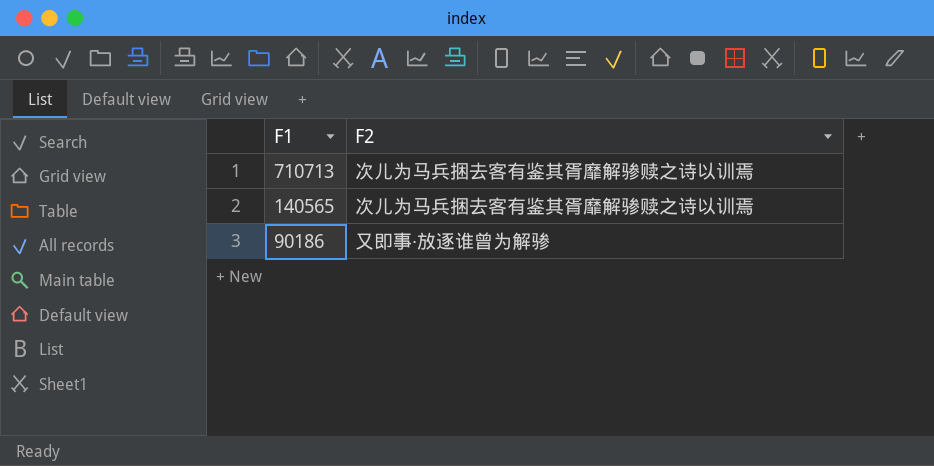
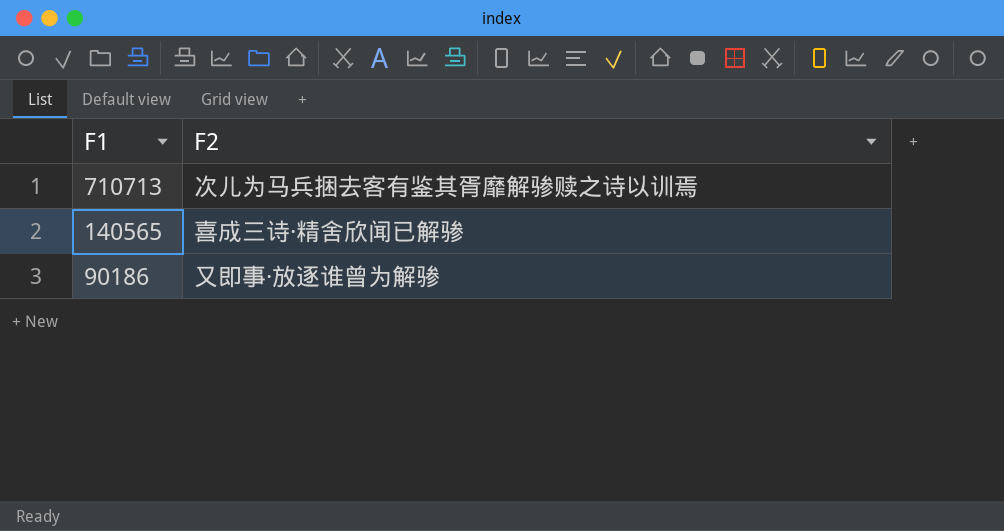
140565 | F2: 次儿为马兵捆去客有鉴其胥靡解骖赎之诗以训焉 -> 喜成三诗·精舍欣闻已解骖

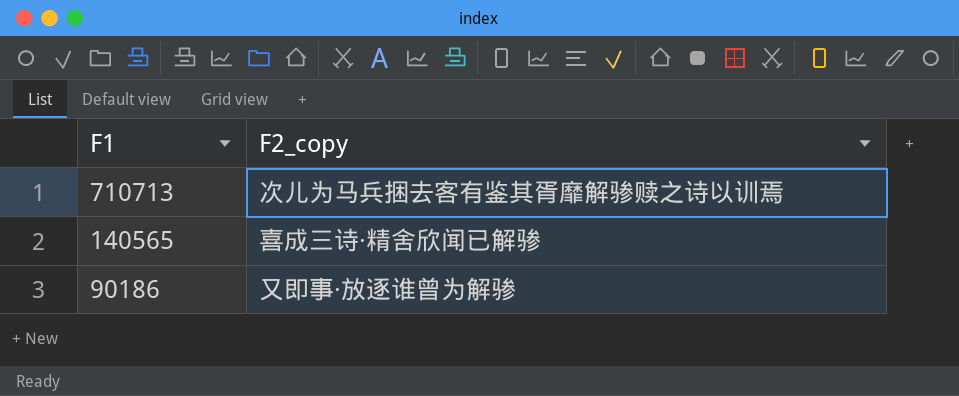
column name: F2 -> F2_copy

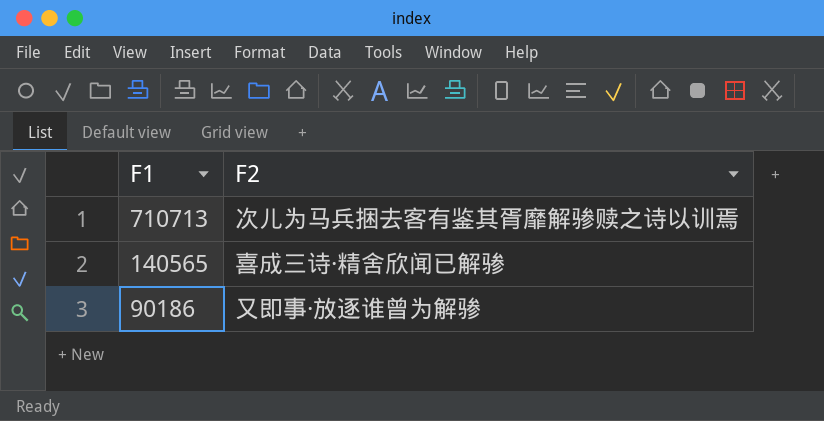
column name: F2_copy -> F2

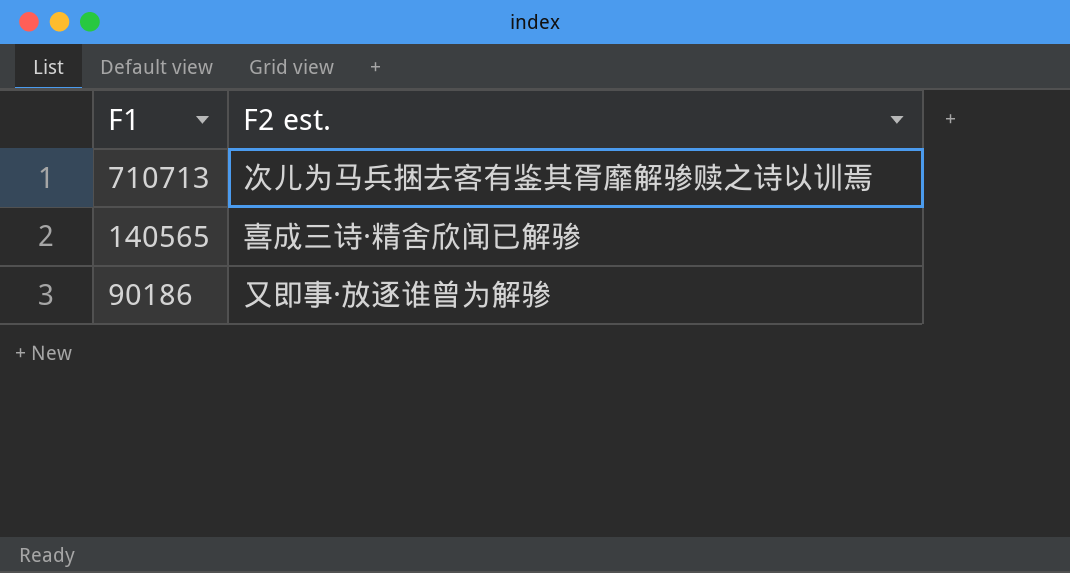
column name: F2 -> F2 est.

